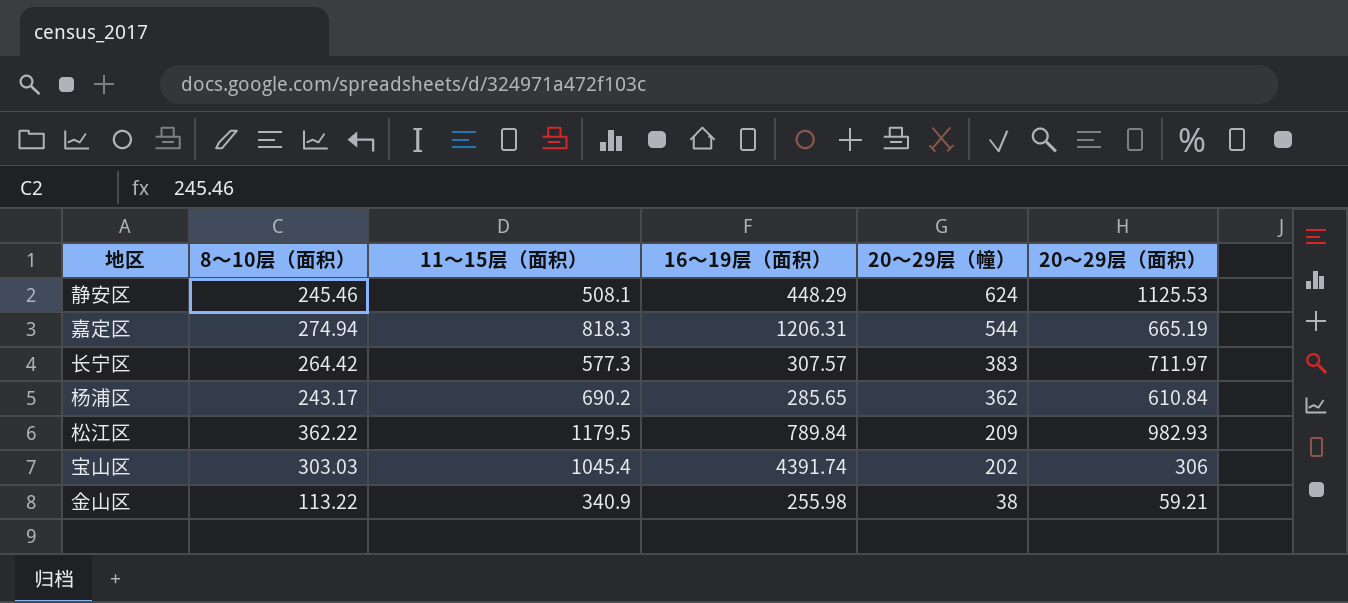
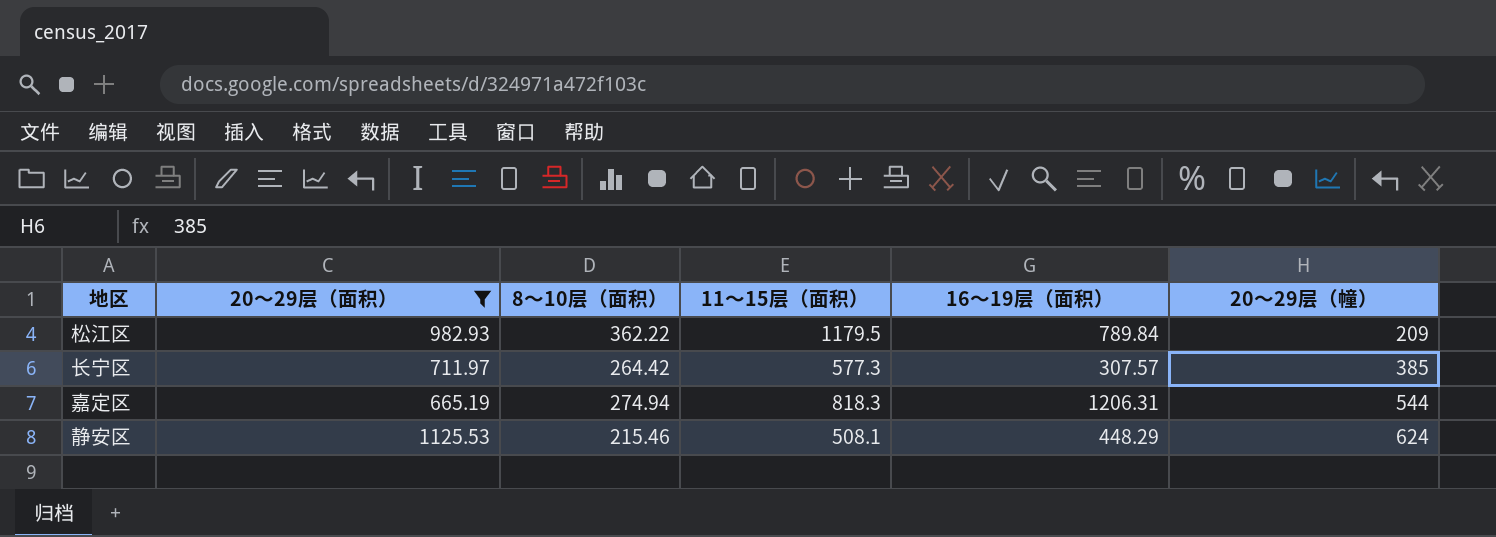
filter: none -> 20～29层（面积） >= 665.19
row order: 20～29层（幢） descending -> 20～29层（幢） ascending
column 20～29层（面积） | position: 6 -> 2
长宁区 | 20～29层（幢）: 383 -> 385
静安区 | 8～10层（面积）: 245.46 -> 215.46

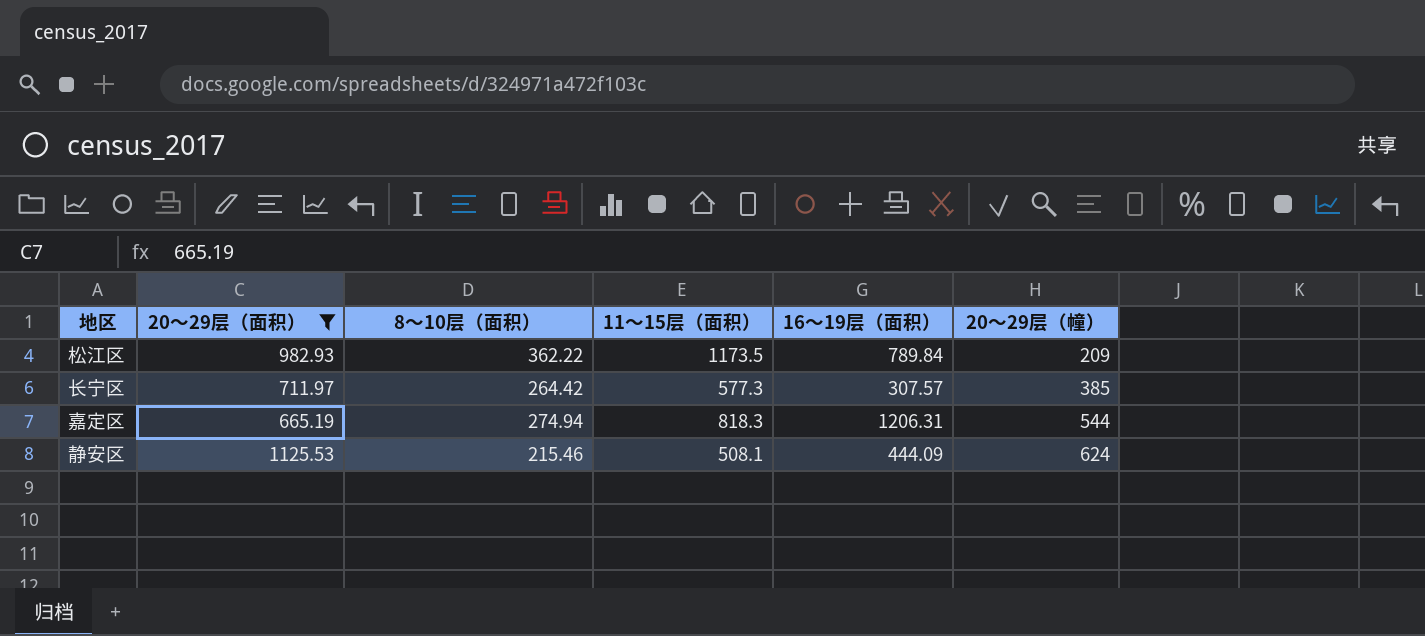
松江区 | 11～15层（面积）: 1179.5 -> 1173.5
静安区 | 16～19层（面积）: 448.29 -> 444.09

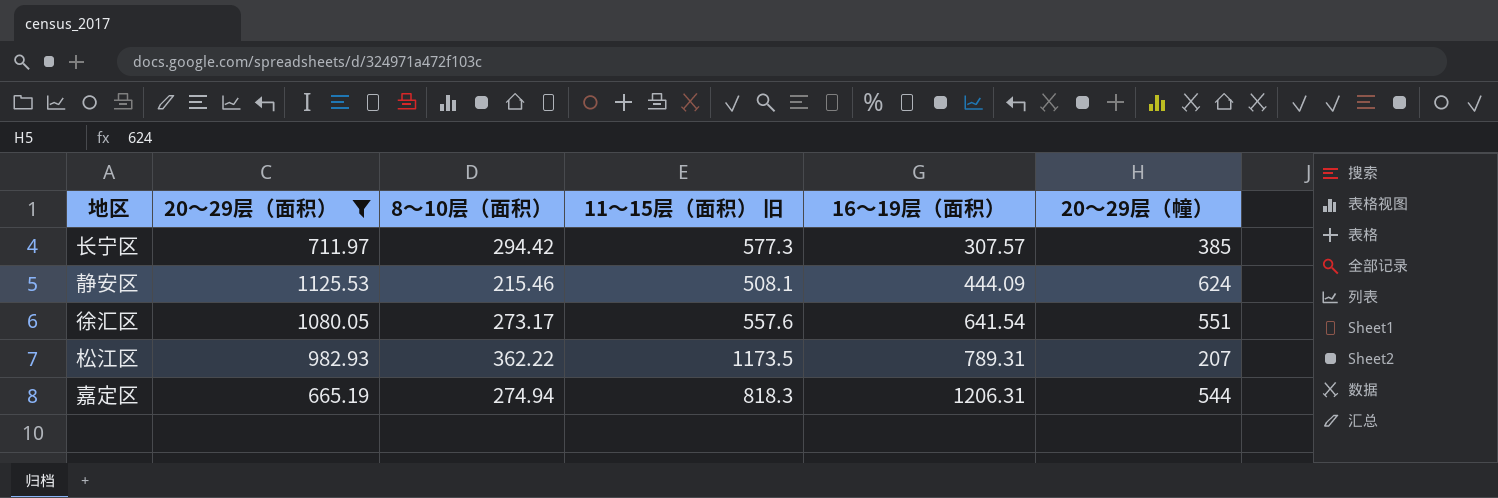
row order: 20～29层（幢） ascending -> 16～19层（面积） ascending
column name: 11～15层（面积） -> 11～15层（面积） 旧
长宁区 | 8～10层（面积）: 264.42 -> 294.42
row 徐汇区: none -> 1080.05 | 273.17 | 557.6 | 641.54 | 551
松江区 | 16～19层（面积）: 789.84 -> 789.31
松江区 | 20～29层（幢）: 209 -> 207

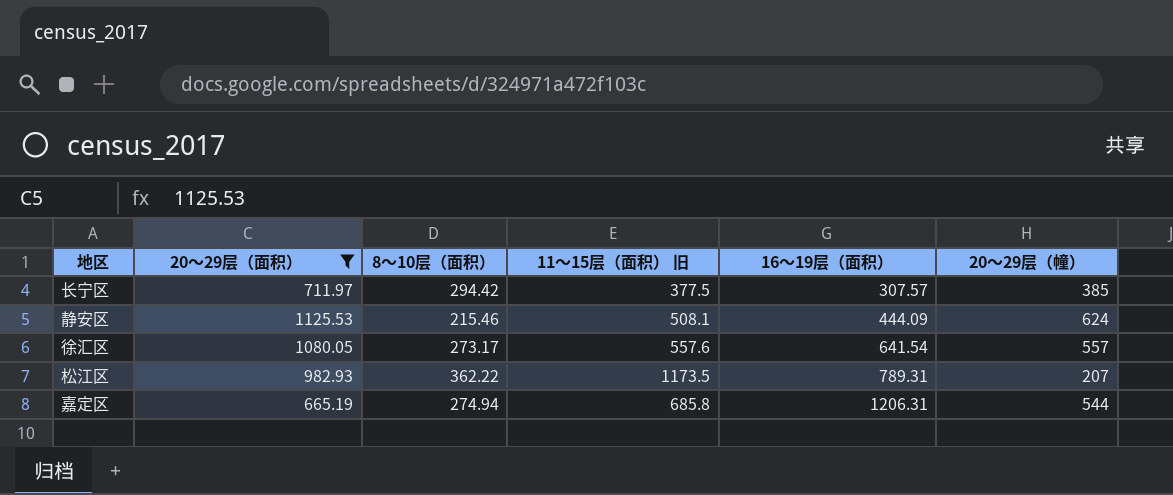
长宁区 | 11～15层（面积） 旧: 577.3 -> 377.5
徐汇区 | 20～29层（幢）: 551 -> 557
嘉定区 | 11～15层（面积） 旧: 818.3 -> 685.8

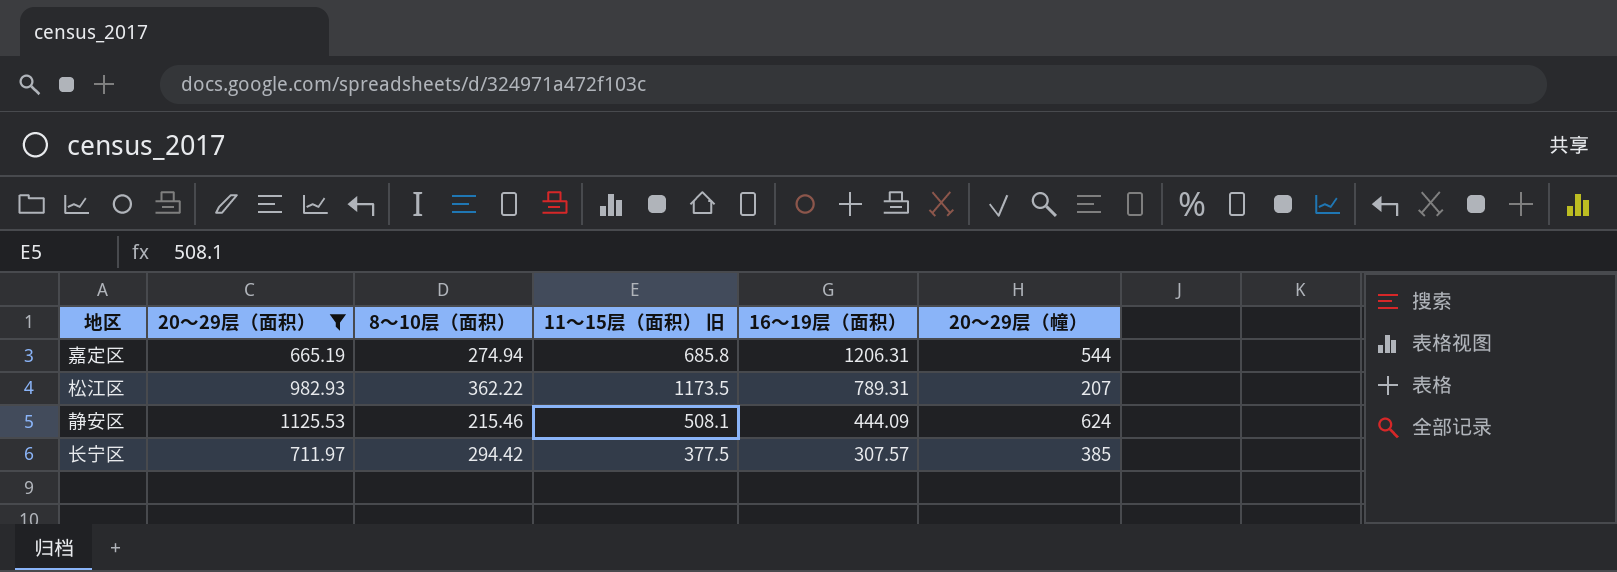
row order: 16～19层（面积） ascending -> 16～19层（面积） descending
row 徐汇区: 1080.05 | 273.17 | 557.6 | 641.54 | 557 -> none

